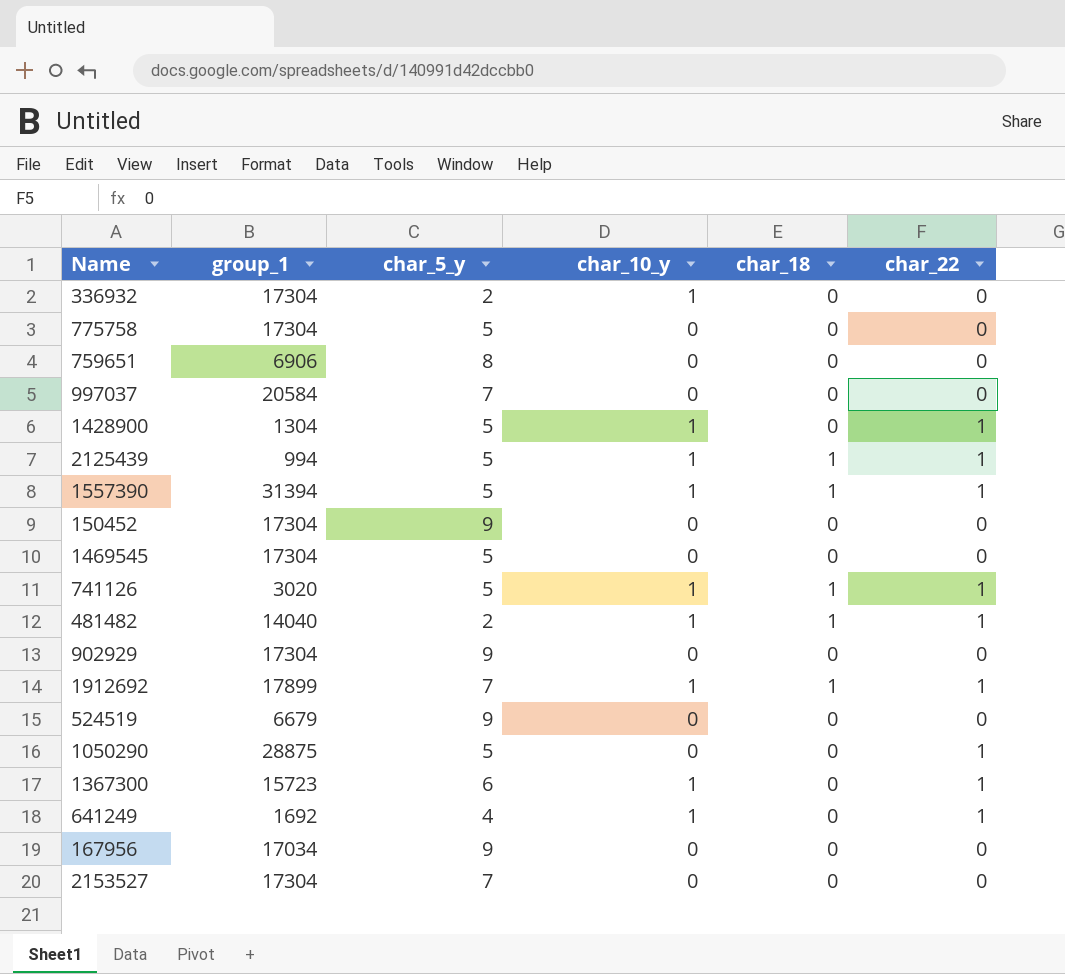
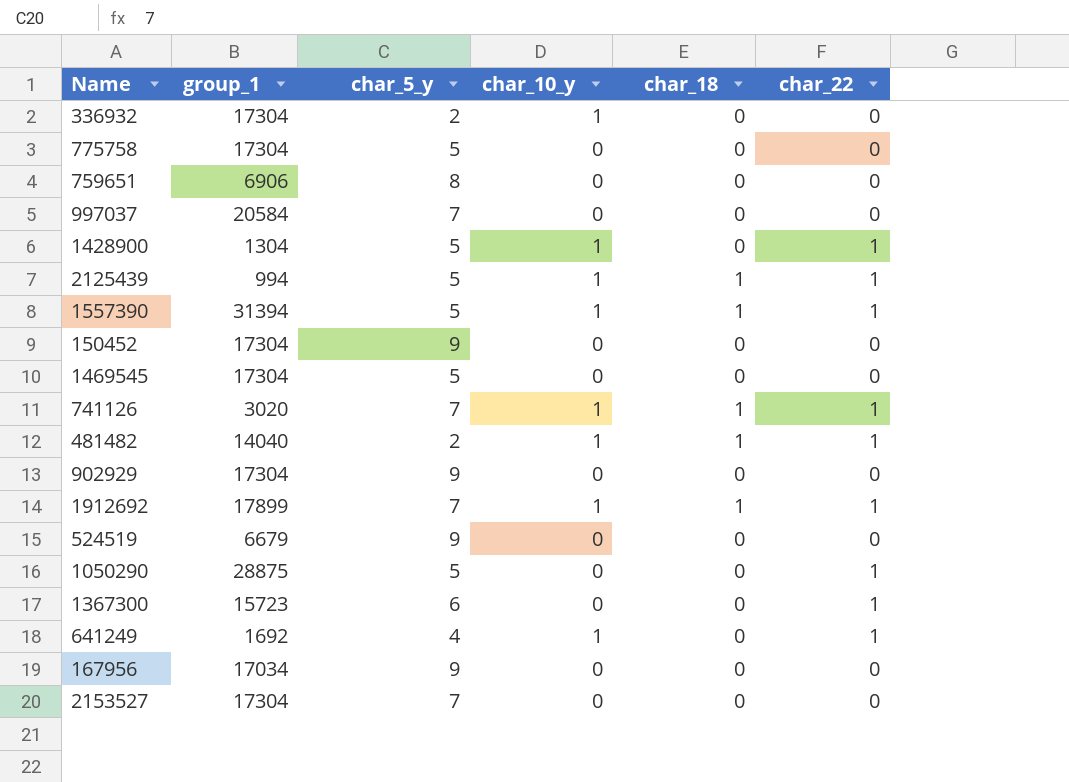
741126 | char_5_y: 5 -> 7
1367300 | char_10_y: 1 -> 0

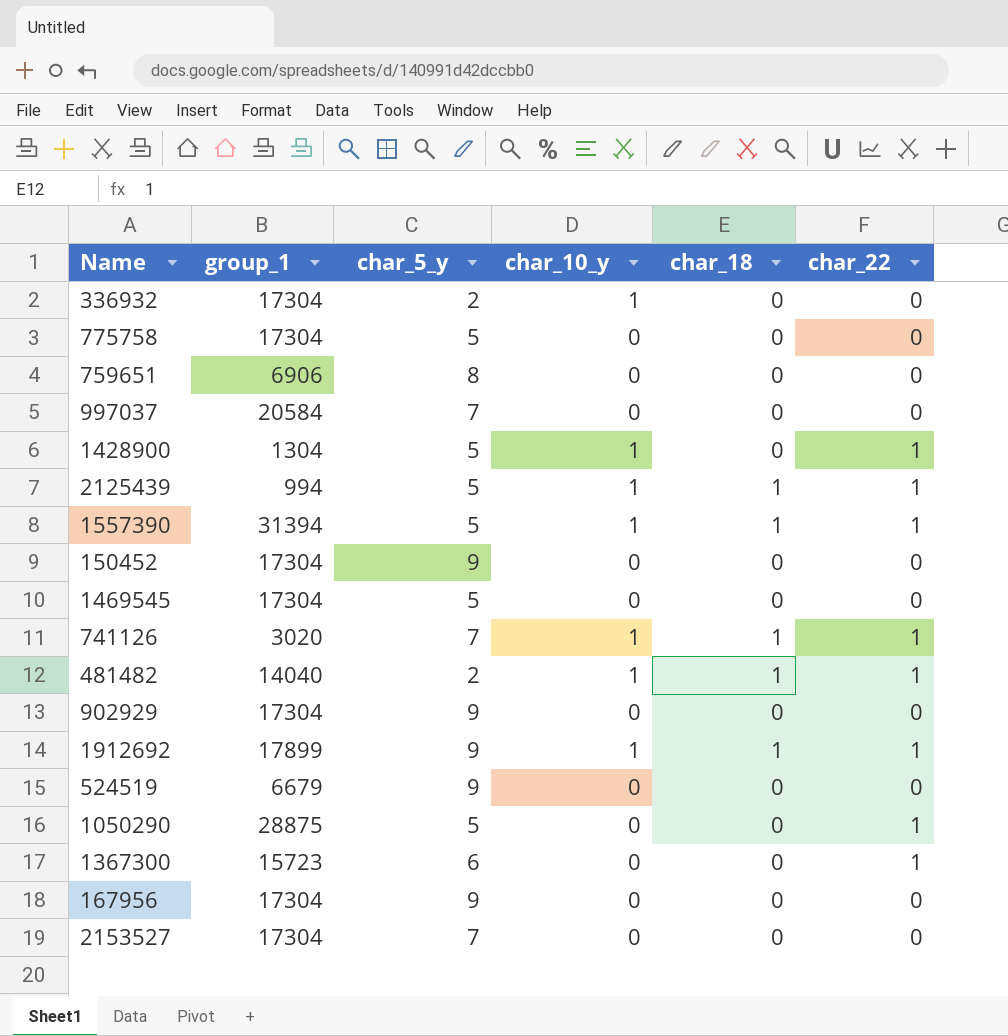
row 641249: 1692 | 4 | 1 | 0 | 1 -> none
1912692 | char_5_y: 7 -> 9
167956 | group_1: 17034 -> 17304

